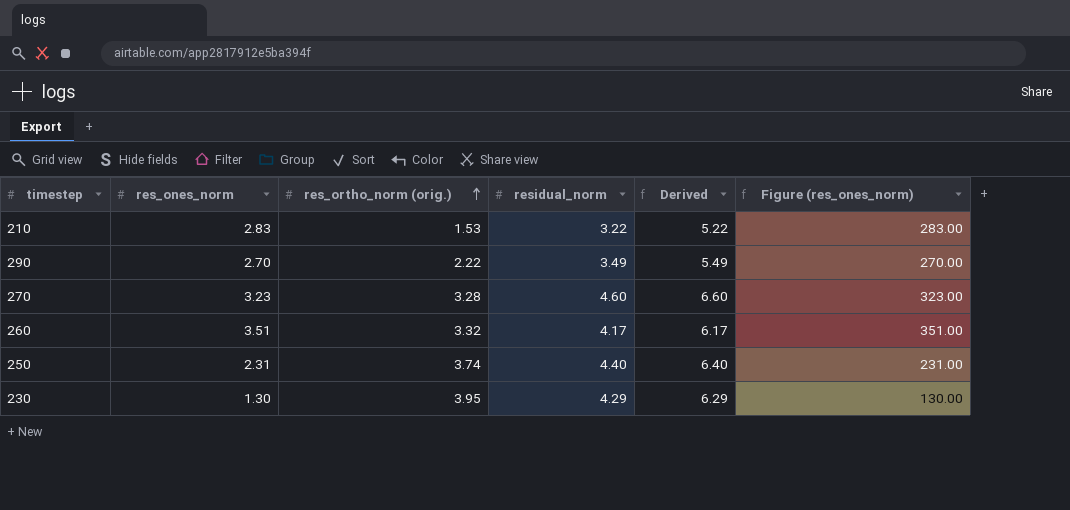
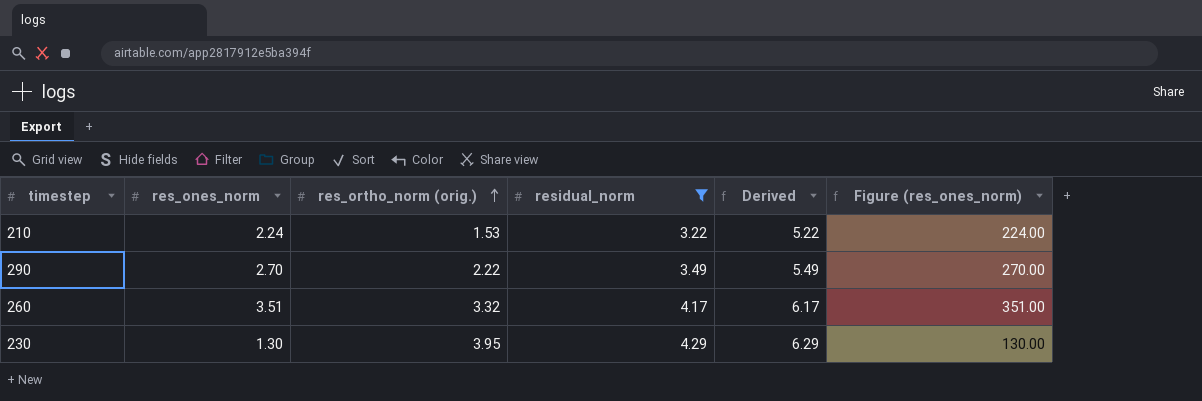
filter: none -> residual_norm <= 4.29
210 | res_ones_norm: 2.83 -> 2.24
210 | Figure (res_ones_norm): 283.00 -> 224.00

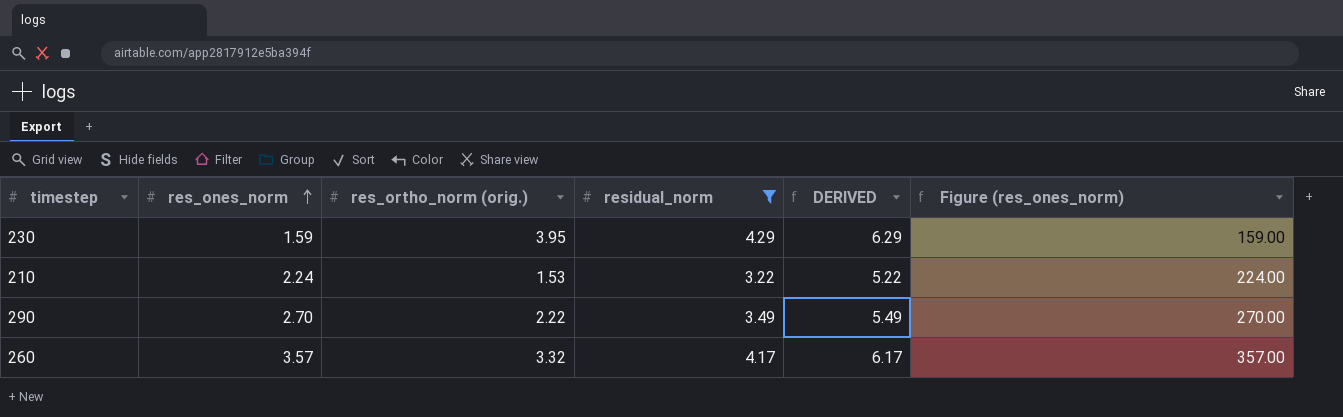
row order: res_ortho_norm (orig.) ascending -> res_ones_norm ascending
column name: Derived -> DERIVED
230 | res_ones_norm: 1.30 -> 1.59
230 | Figure (res_ones_norm): 130.00 -> 159.00
260 | res_ones_norm: 3.51 -> 3.57
260 | Figure (res_ones_norm): 351.00 -> 357.00

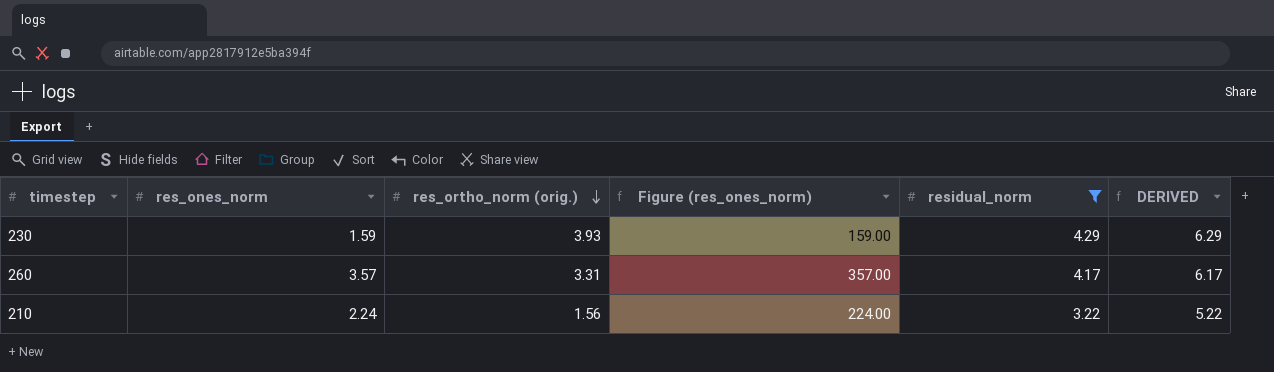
row order: res_ones_norm ascending -> res_ortho_norm (orig.) descending
column Figure (res_ones_norm) | position: 6 -> 4
row 290: 2.70 | 2.22 | 3.49 | 5.49 | 270.00 -> none
230 | res_ortho_norm (orig.): 3.95 -> 3.93
260 | res_ortho_norm (orig.): 3.32 -> 3.31
210 | res_ortho_norm (orig.): 1.53 -> 1.56

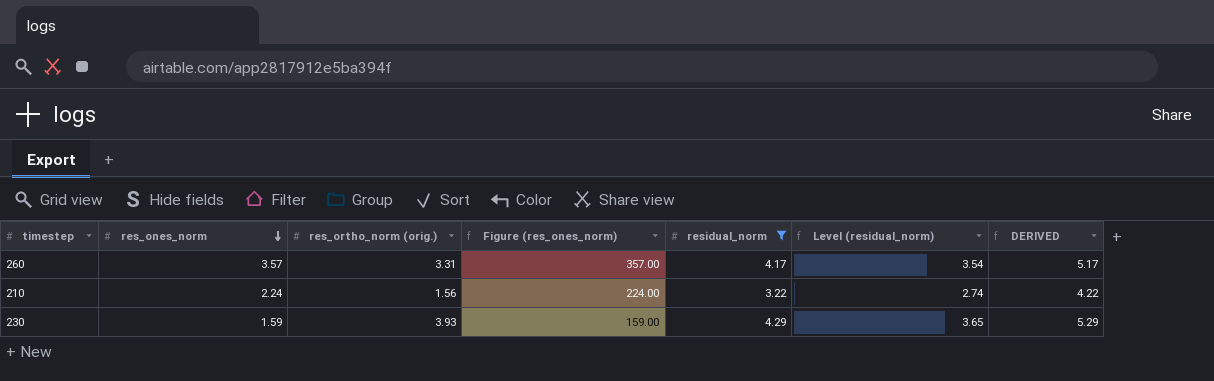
row order: res_ortho_norm (orig.) descending -> res_ones_norm descending
column Level (residual_norm) | formula: none -> [residual_norm] * 0.85
column DERIVED | formula: [residual_norm] + 2 -> [residual_norm] + 1

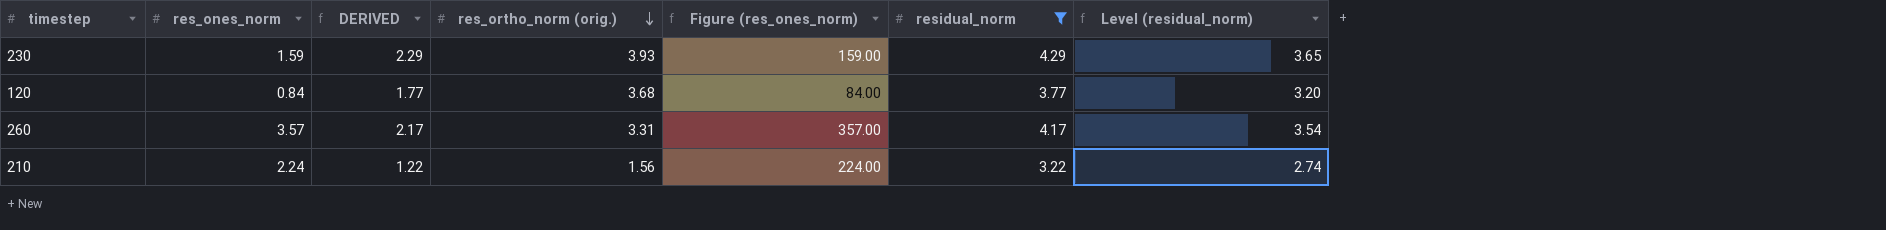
row order: res_ones_norm descending -> res_ortho_norm (orig.) descending
column DERIVED | formula: [residual_norm] + 1 -> [residual_norm] - 2
column DERIVED | position: 7 -> 3
row 120: none -> 0.84 | 1.77 | 3.68 | 84.00 | 3.77 | 3.20

